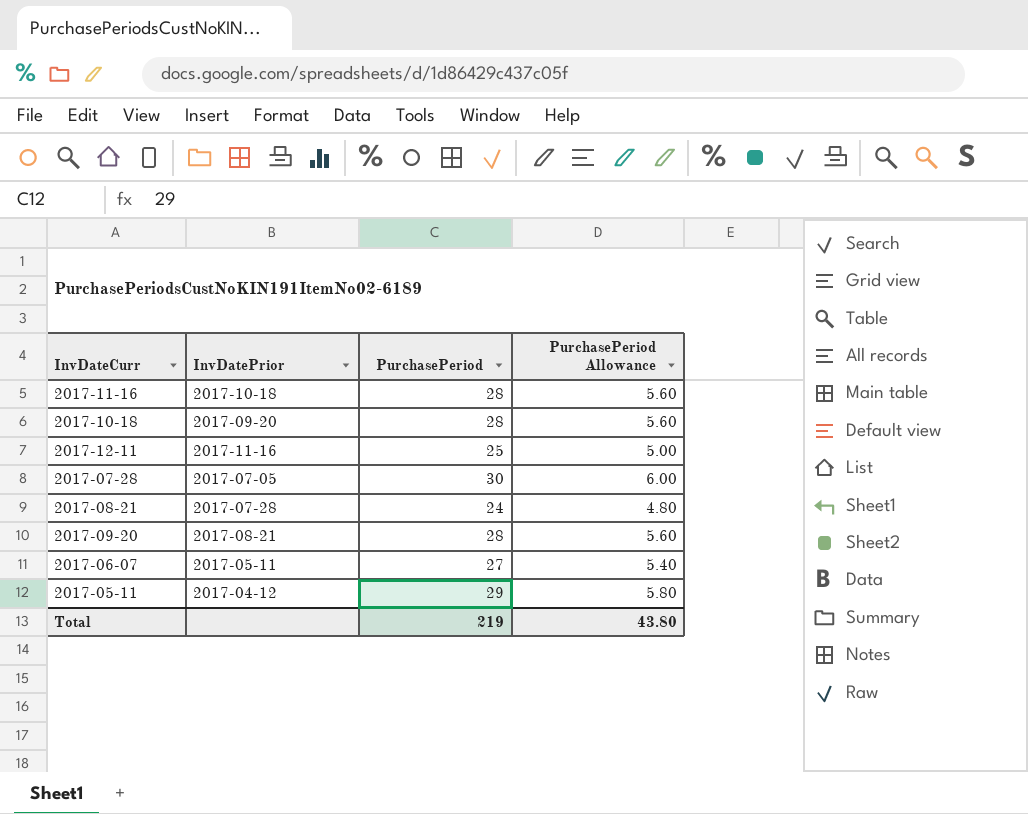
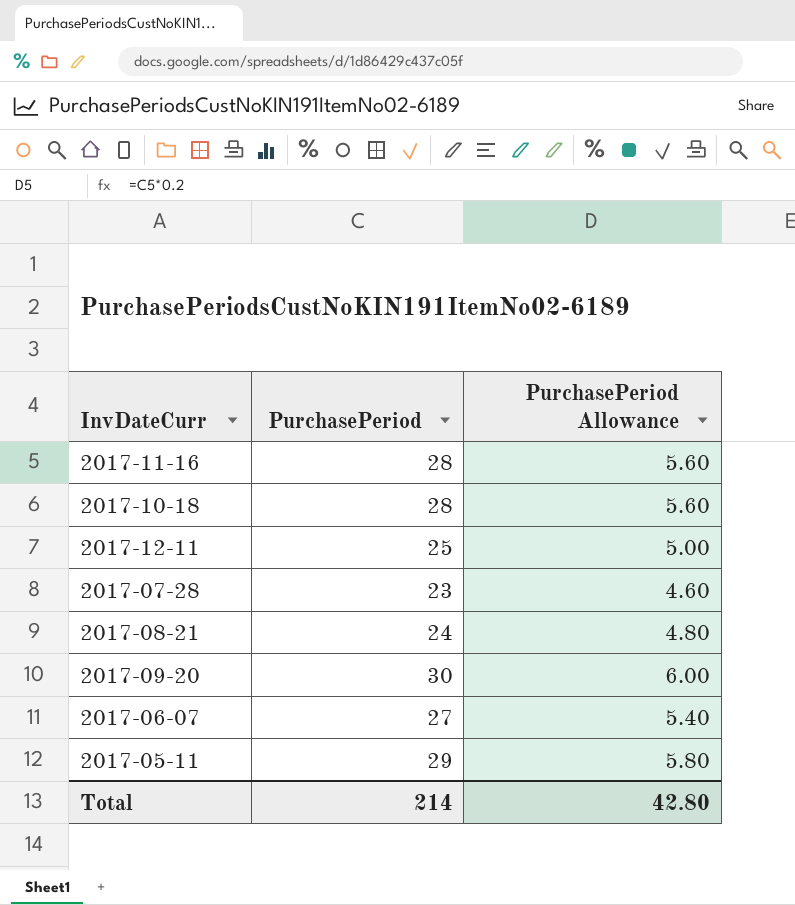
column InvDatePrior | position: 2 -> none
2017-07-28 | PurchasePeriod: 30 -> 23
2017-07-28 | PurchasePeriod Allowance: 6.00 -> 4.60
2017-09-20 | PurchasePeriod: 28 -> 30
2017-09-20 | PurchasePeriod Allowance: 5.60 -> 6.00
Total | PurchasePeriod: 219 -> 214
Total | PurchasePeriod Allowance: 43.80 -> 42.80

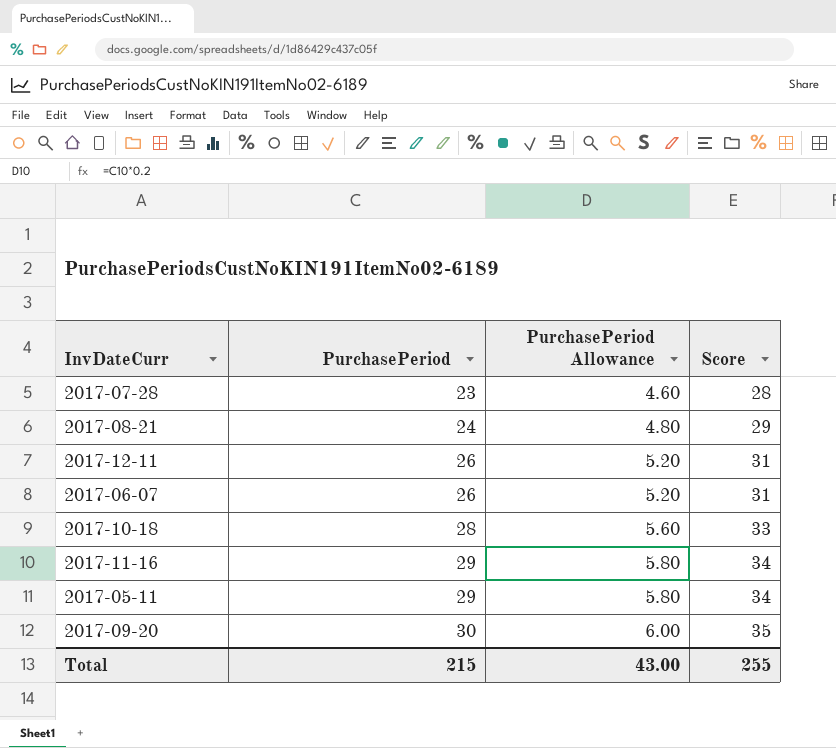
row order: none -> PurchasePeriod ascending
column Score | formula: none -> [PurchasePeriod] + 5
2017-12-11 | PurchasePeriod: 25 -> 26
2017-12-11 | PurchasePeriod Allowance: 5.00 -> 5.20
2017-06-07 | PurchasePeriod: 27 -> 26
2017-06-07 | PurchasePeriod Allowance: 5.40 -> 5.20
2017-11-16 | PurchasePeriod: 28 -> 29
2017-11-16 | PurchasePeriod Allowance: 5.60 -> 5.80
Total | PurchasePeriod: 214 -> 215
Total | PurchasePeriod Allowance: 42.80 -> 43.00

